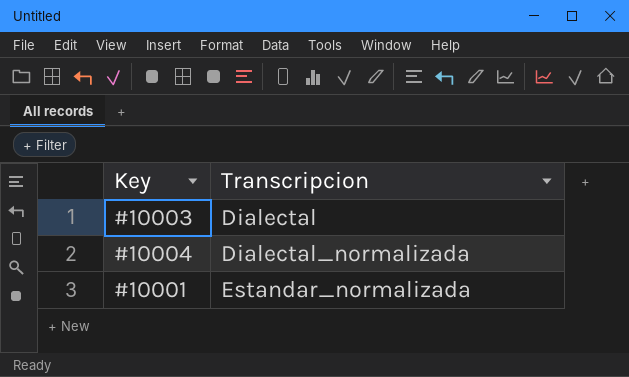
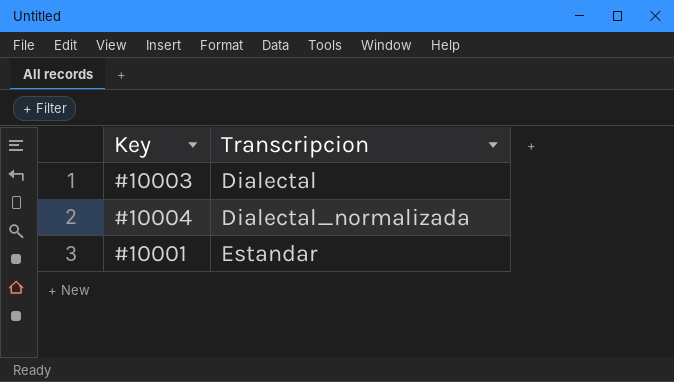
#10001 | Transcripcion: Estandar_normalizada -> Estandar

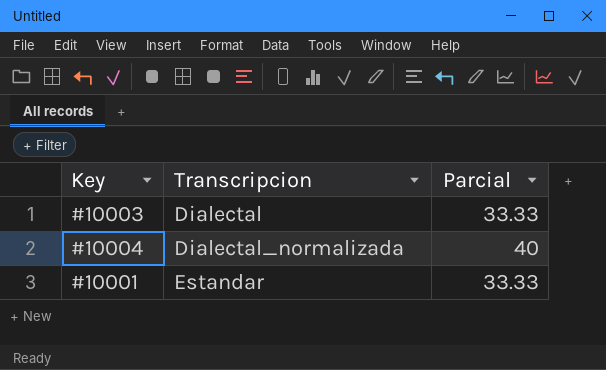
column Parcial | position: none -> 3

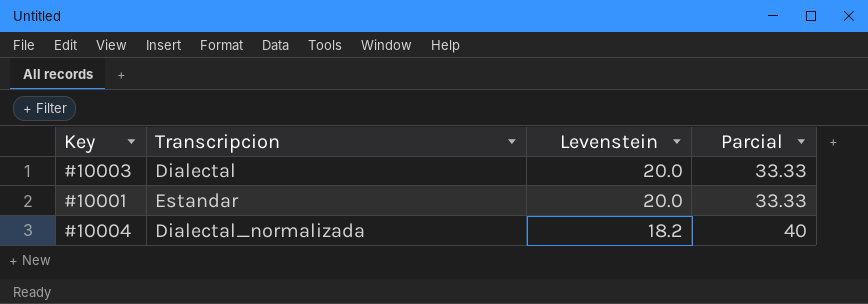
row order: Transcripcion ascending -> Levenstein descending
column Levenstein | position: none -> 3

